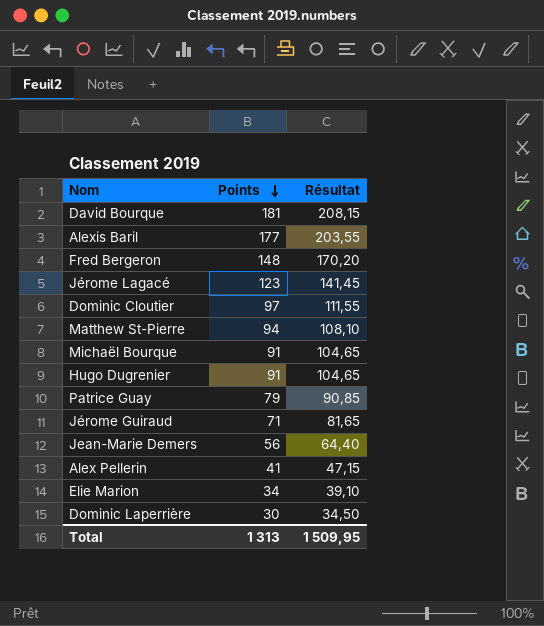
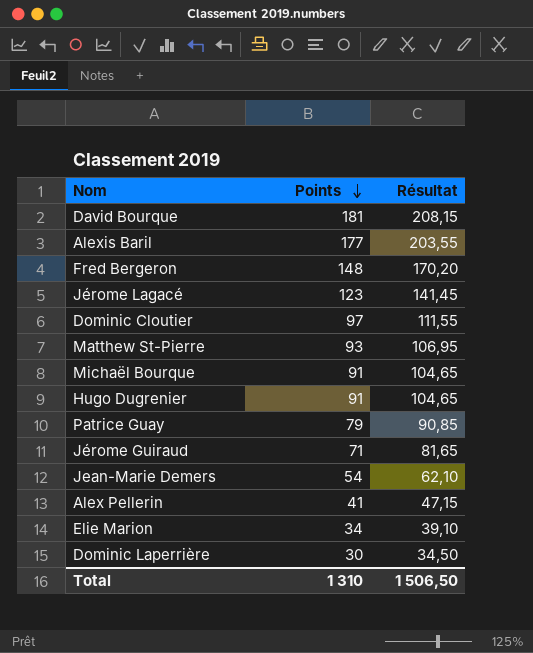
Matthew St-Pierre | Points: 94 -> 93
Matthew St-Pierre | Résultat: 108,10 -> 106,95
Jean-Marie Demers | Points: 56 -> 54
Jean-Marie Demers | Résultat: 64,40 -> 62,10
Total | Points: 1 313 -> 1 310
Total | Résultat: 1 509,95 -> 1 506,50

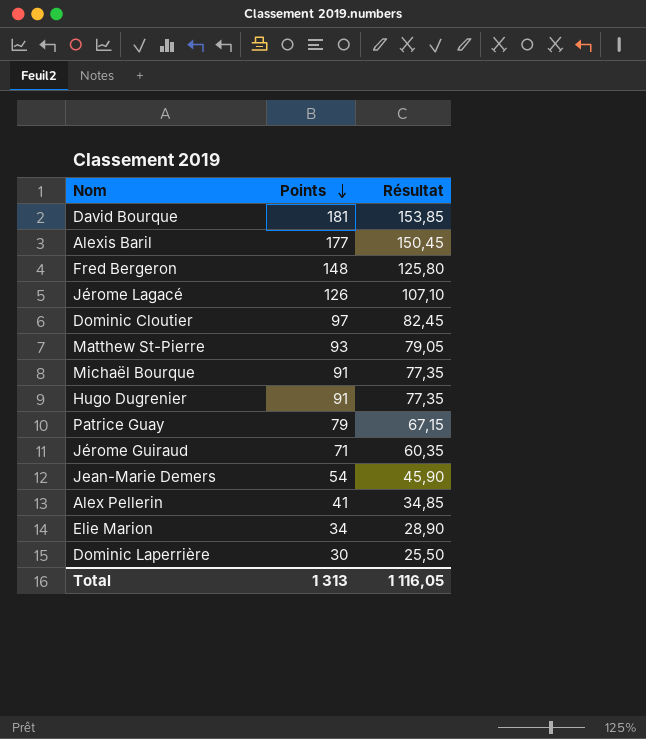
column Résultat | formula: [Points] * 1,15 -> [Points] * 0,85
Jérome Lagacé | Points: 123 -> 126
Total | Points: 1 310 -> 1 313
Total | Résultat: 1 506,50 -> 1 116,05

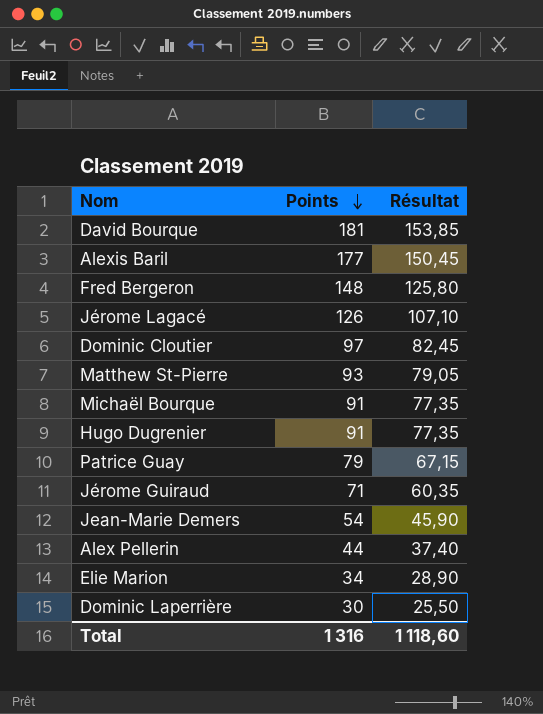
Alex Pellerin | Points: 41 -> 44
Alex Pellerin | Résultat: 34,85 -> 37,40
Total | Points: 1 313 -> 1 316
Total | Résultat: 1 116,05 -> 1 118,60

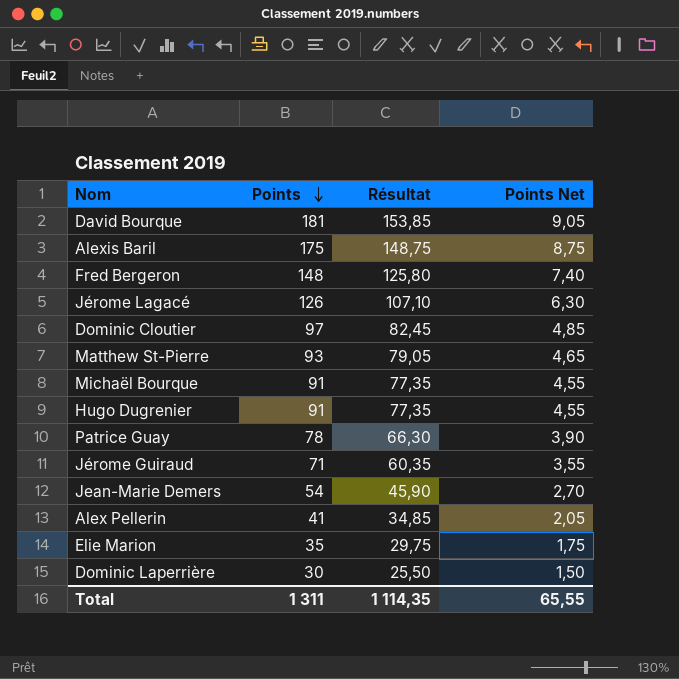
column Points Net | formula: none -> [Points] * 0,05
Alexis Baril | Points: 177 -> 175
Alexis Baril | Résultat: 150,45 -> 148,75
Patrice Guay | Points: 79 -> 78
Patrice Guay | Résultat: 67,15 -> 66,30
Alex Pellerin | Points: 44 -> 41
Alex Pellerin | Résultat: 37,40 -> 34,85
Elie Marion | Points: 34 -> 35
Elie Marion | Résultat: 28,90 -> 29,75
Total | Points: 1 316 -> 1 311
Total | Résultat: 1 118,60 -> 1 114,35

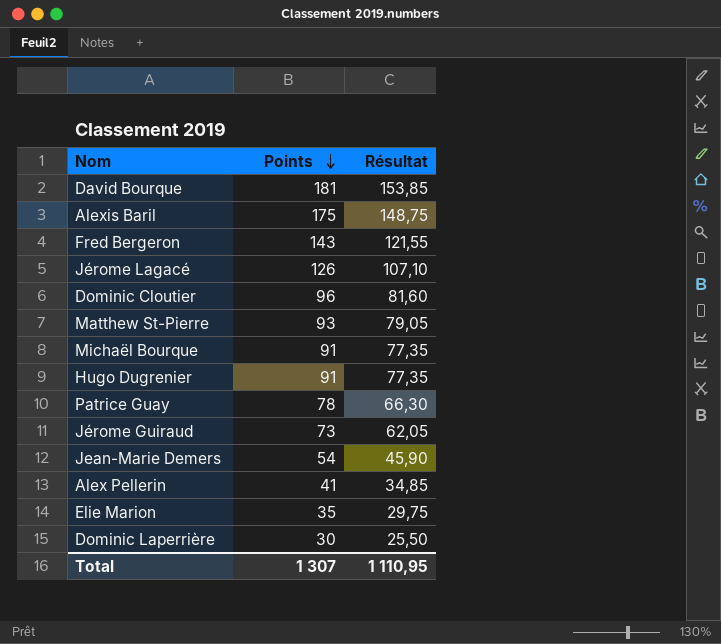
column Points Net | formula: [Points] * 0,05 -> none
Fred Bergeron | Points: 148 -> 143
Fred Bergeron | Résultat: 125,80 -> 121,55
Dominic Cloutier | Points: 97 -> 96
Dominic Cloutier | Résultat: 82,45 -> 81,60
Jérome Guiraud | Points: 71 -> 73
Jérome Guiraud | Résultat: 60,35 -> 62,05
Total | Points: 1 311 -> 1 307
Total | Résultat: 1 114,35 -> 1 110,95

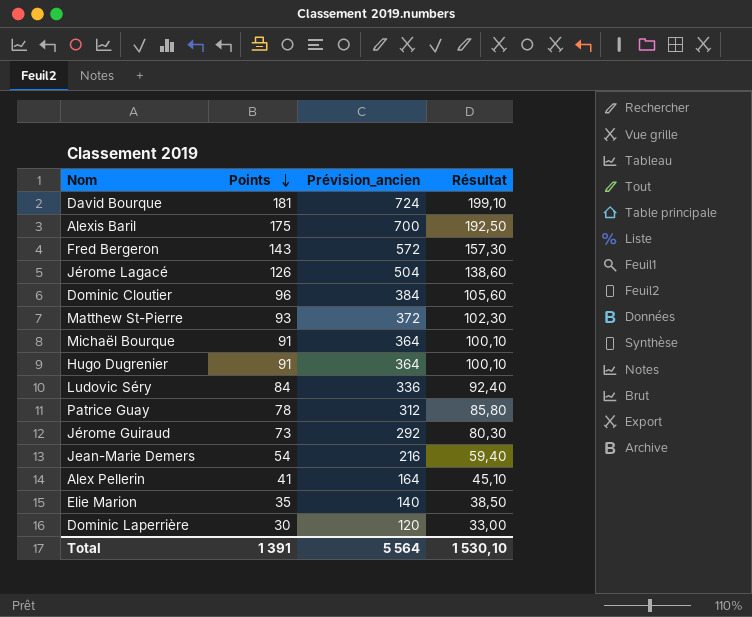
column Prévision_ancien | formula: none -> [Points] * 4
column Résultat | formula: [Points] * 0,85 -> [Points] * 1,1
row Ludovic Séry: none -> 84 | 336 | 92,40
Total | Points: 1 307 -> 1 391
Total | Résultat: 1 110,95 -> 1 530,10

